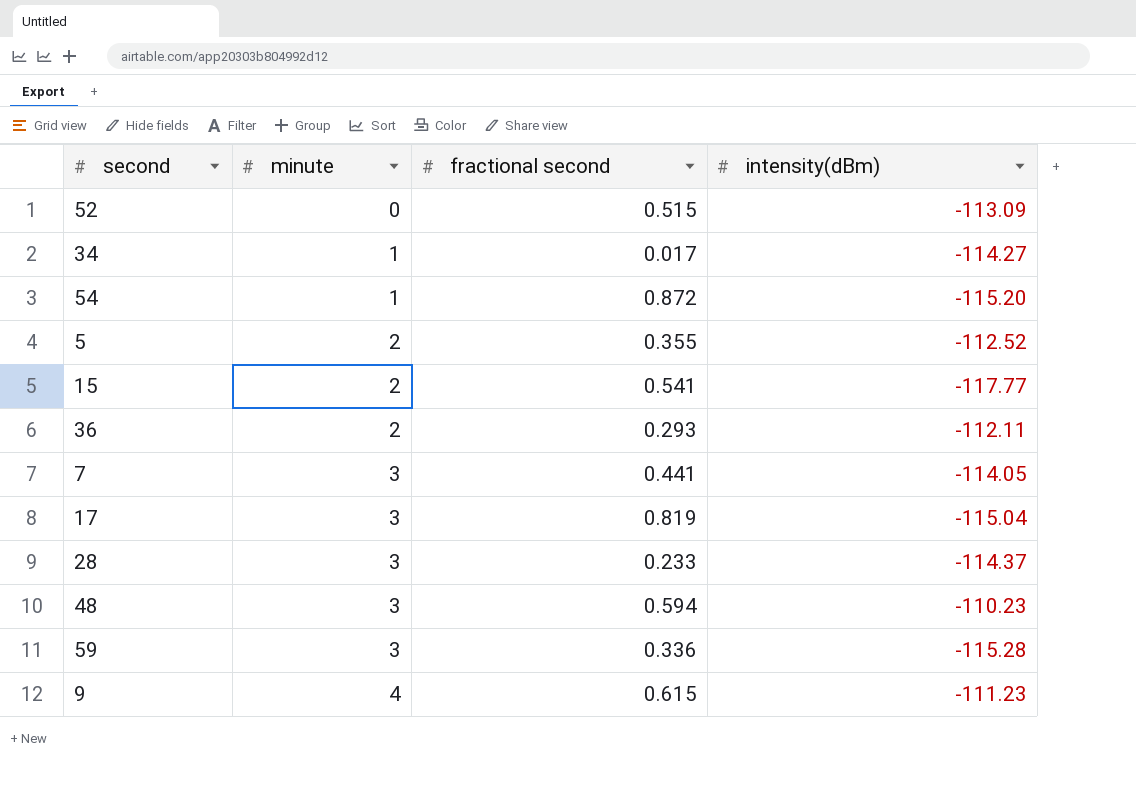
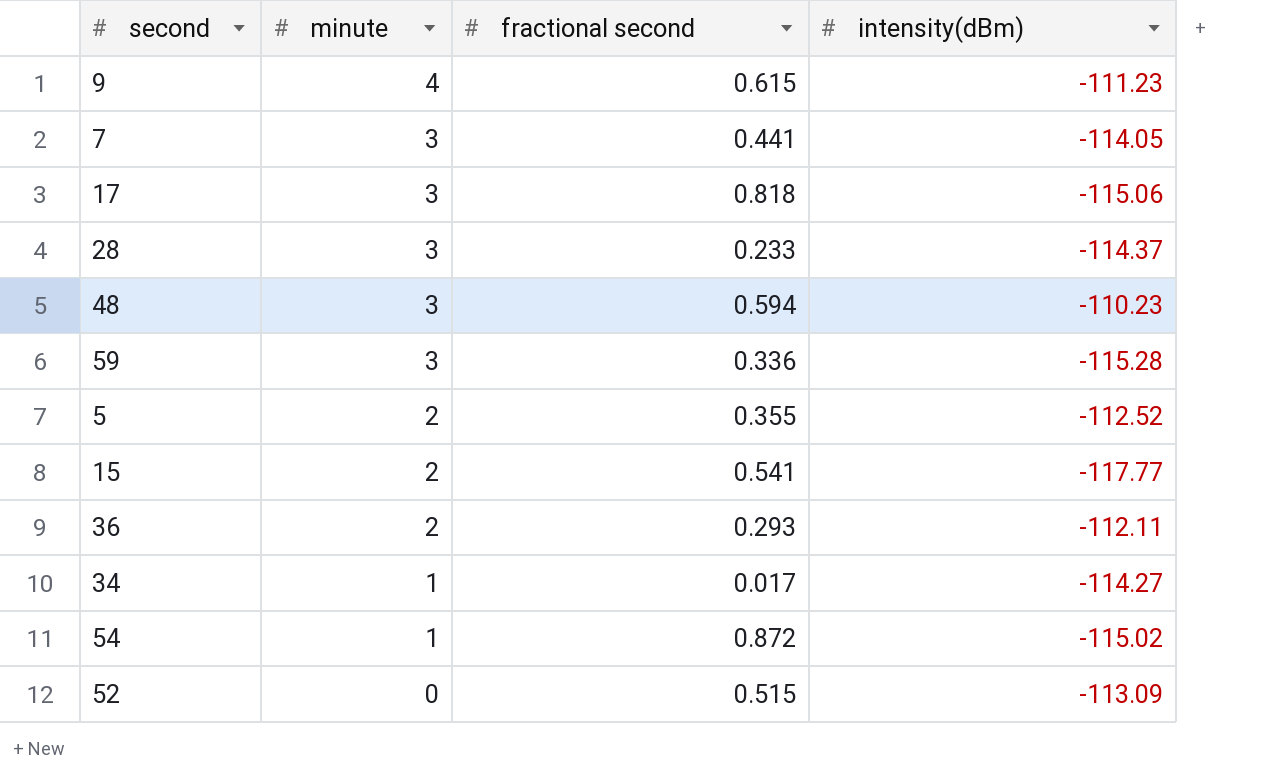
row order: minute ascending -> minute descending
17 | fractional second: 0.819 -> 0.818
17 | intensity(dBm): -115.04 -> -115.06
54 | intensity(dBm): -115.20 -> -115.02

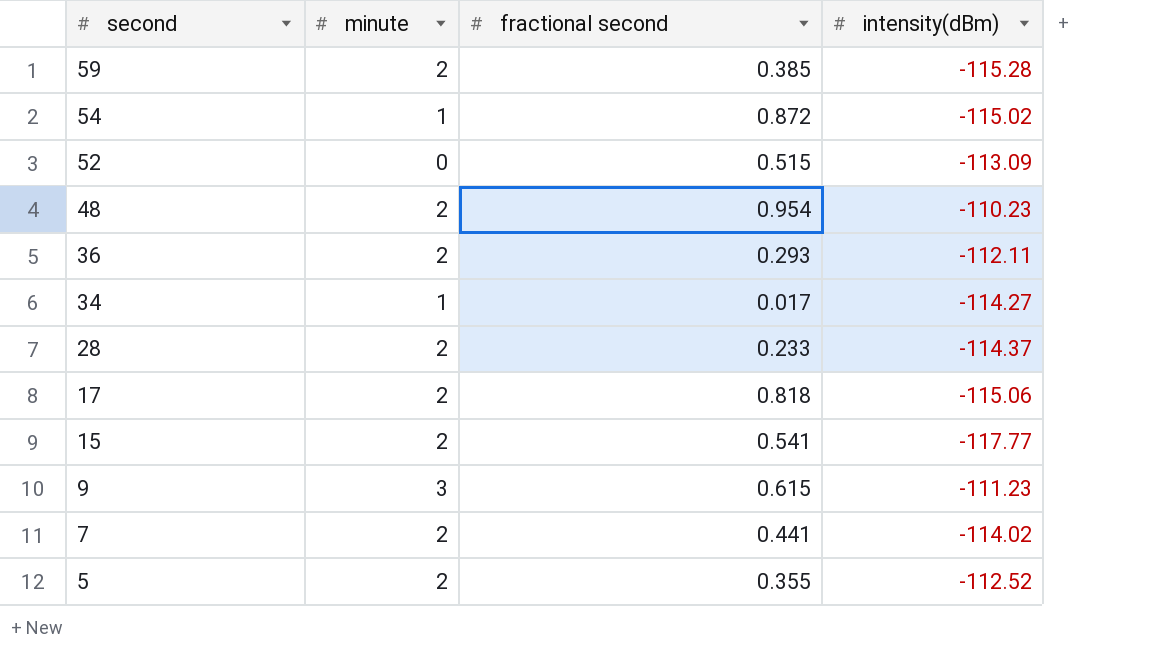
row order: minute descending -> second descending
59 | minute: 3 -> 2
59 | fractional second: 0.336 -> 0.385
48 | minute: 3 -> 2
48 | fractional second: 0.594 -> 0.954
28 | minute: 3 -> 2
17 | minute: 3 -> 2
9 | minute: 4 -> 3
7 | minute: 3 -> 2
7 | intensity(dBm): -114.05 -> -114.02

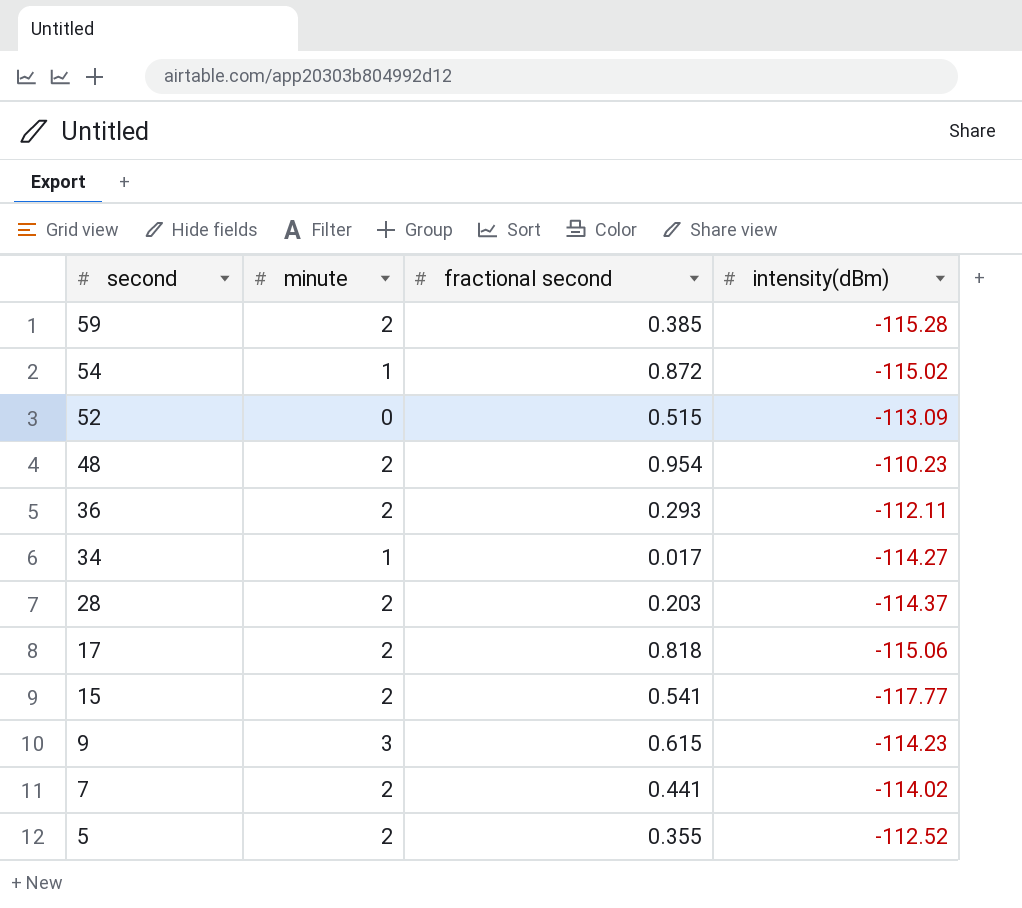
28 | fractional second: 0.233 -> 0.203
9 | intensity(dBm): -111.23 -> -114.23

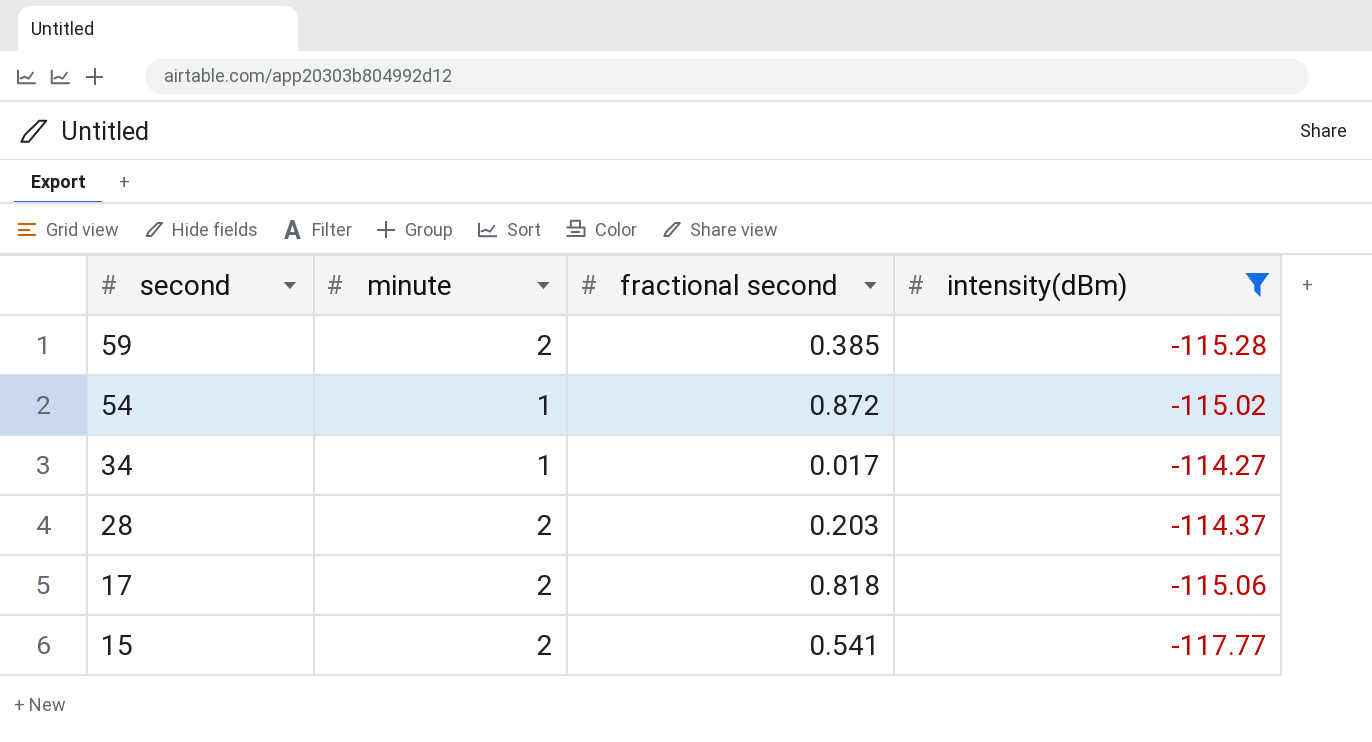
filter: none -> intensity(dBm) <= -114.27

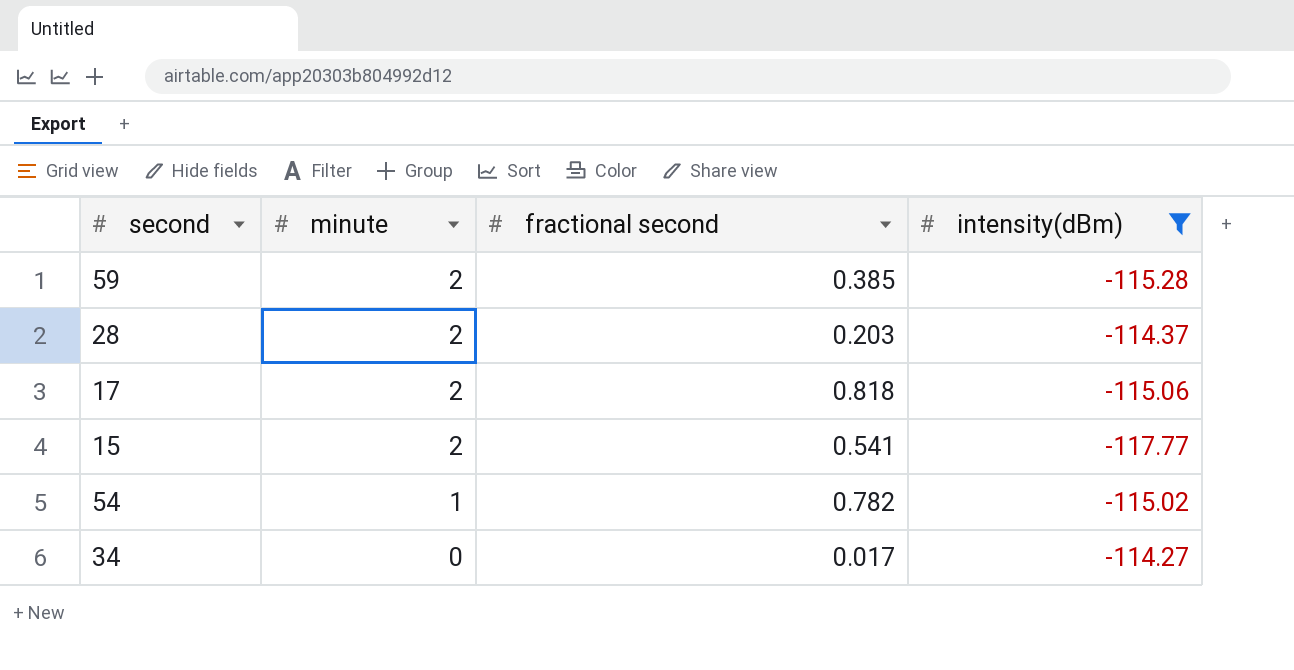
row order: second descending -> minute descending
54 | fractional second: 0.872 -> 0.782
34 | minute: 1 -> 0

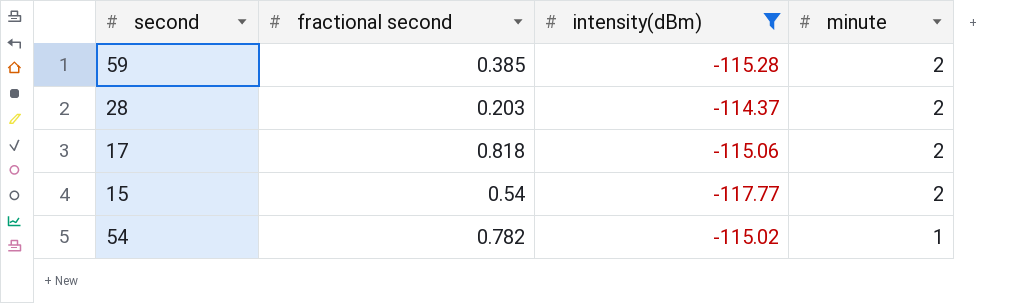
column minute | position: 2 -> 4
row 34: 0 | 0.017 | -114.27 -> none
15 | fractional second: 0.541 -> 0.54

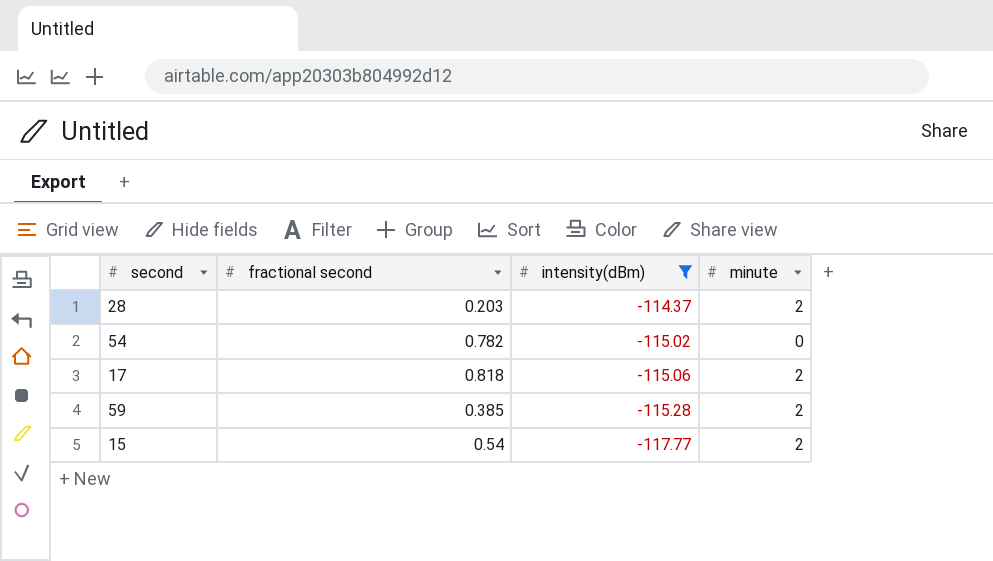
row order: minute descending -> intensity(dBm) descending
54 | minute: 1 -> 0

